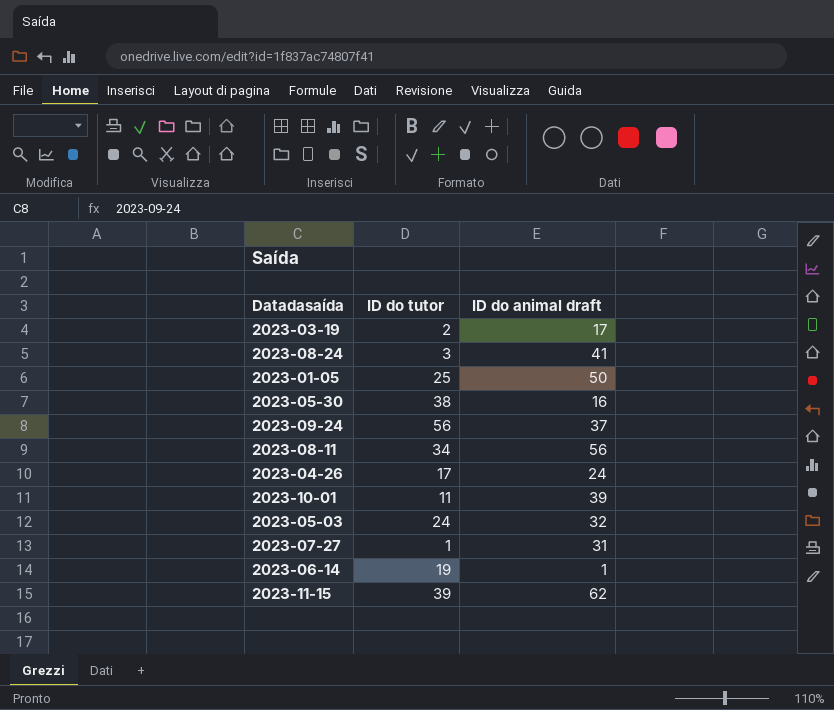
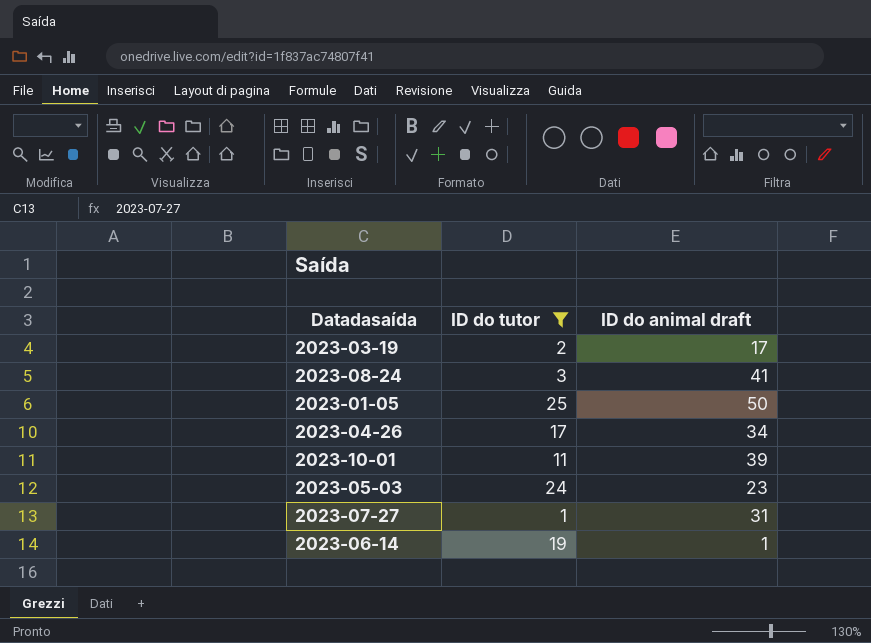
filter: none -> ID do tutor <= 25
2023-04-26 | ID do animal draft: 24 -> 34
2023-05-03 | ID do animal draft: 32 -> 23

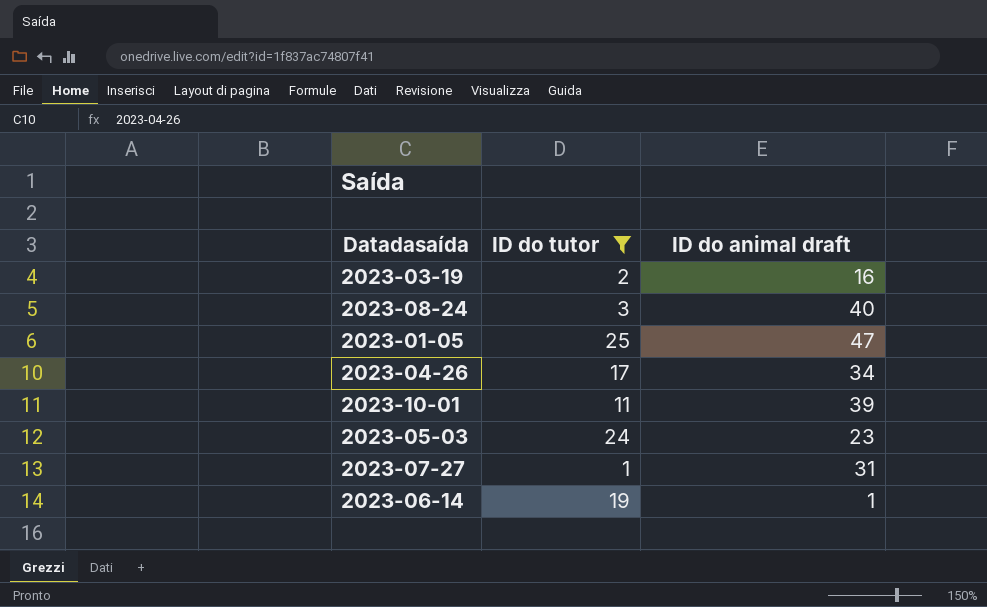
2023-03-19 | ID do animal draft: 17 -> 16
2023-08-24 | ID do animal draft: 41 -> 40
2023-01-05 | ID do animal draft: 50 -> 47

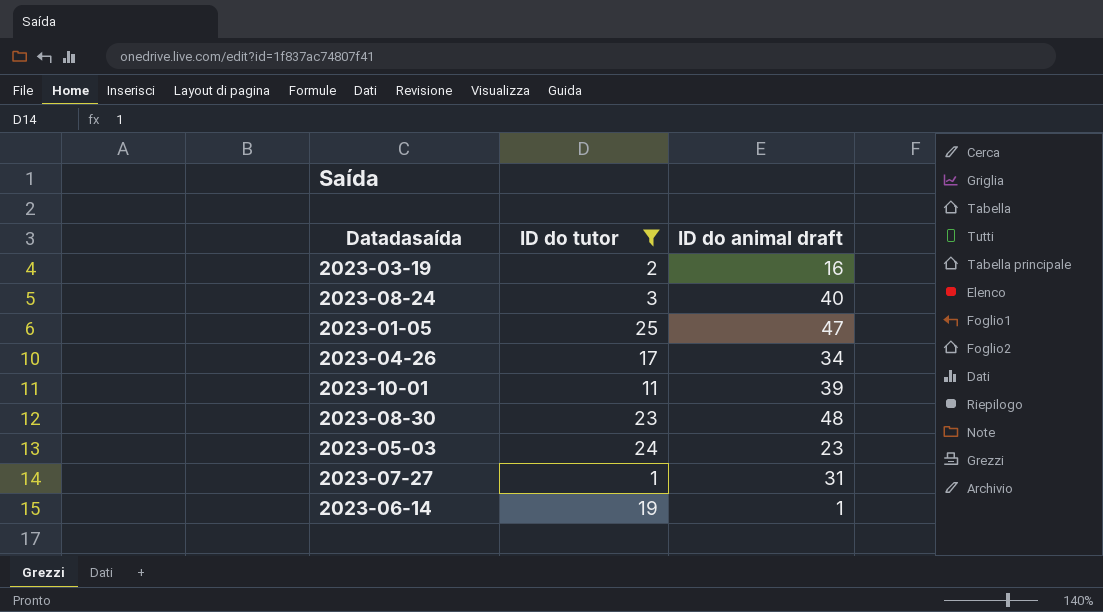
row 2023-08-30: none -> 23 | 48

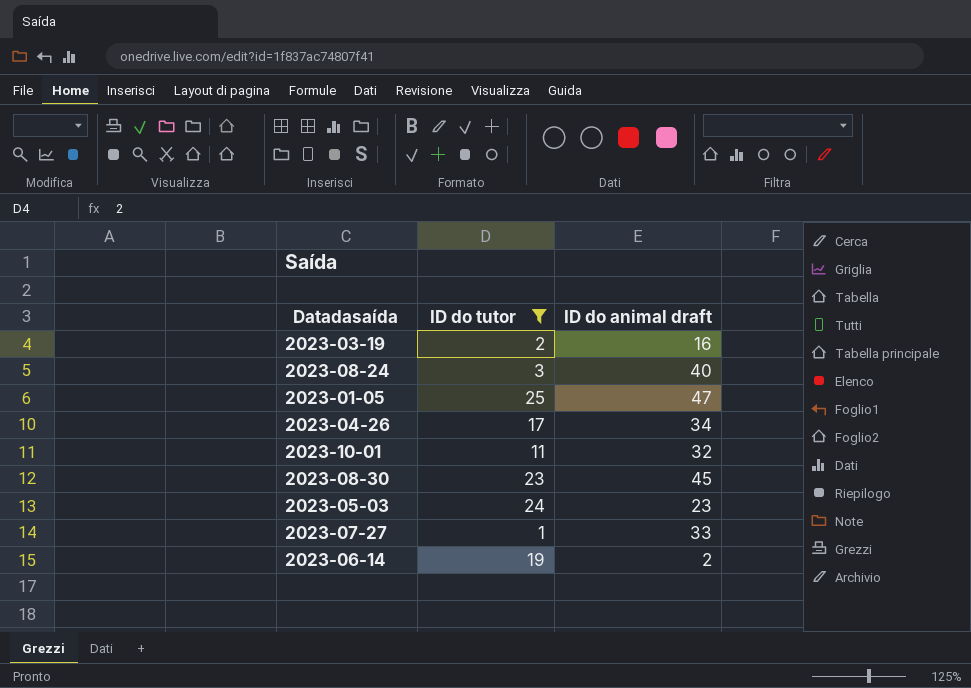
2023-10-01 | ID do animal draft: 39 -> 32
2023-08-30 | ID do animal draft: 48 -> 45
2023-07-27 | ID do animal draft: 31 -> 33
2023-06-14 | ID do animal draft: 1 -> 2

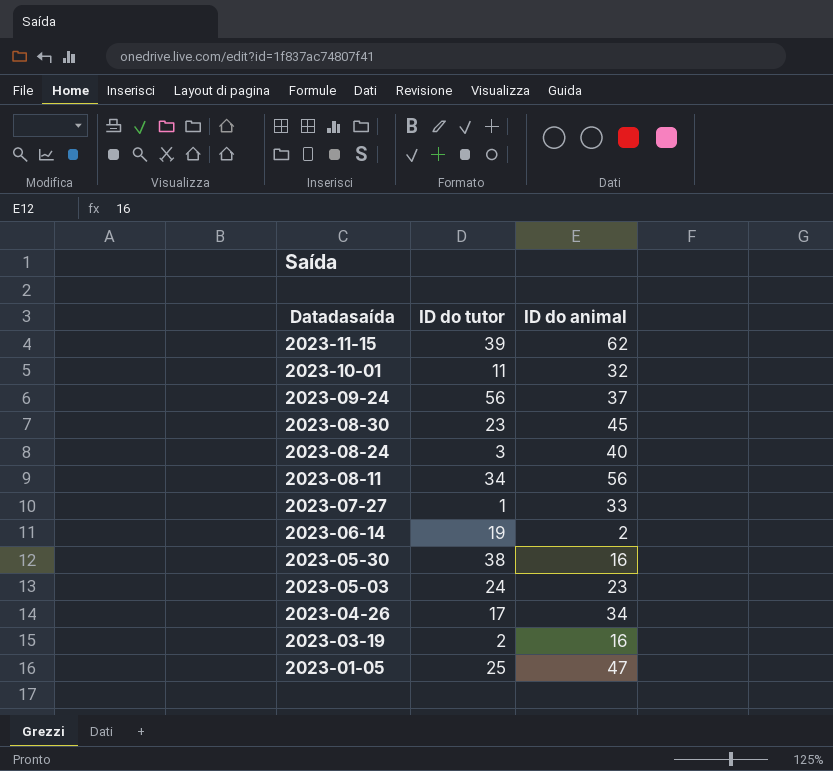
filter: ID do tutor <= 25 -> none
row order: none -> Datadasaída descending
column name: ID do animal draft -> ID do animal

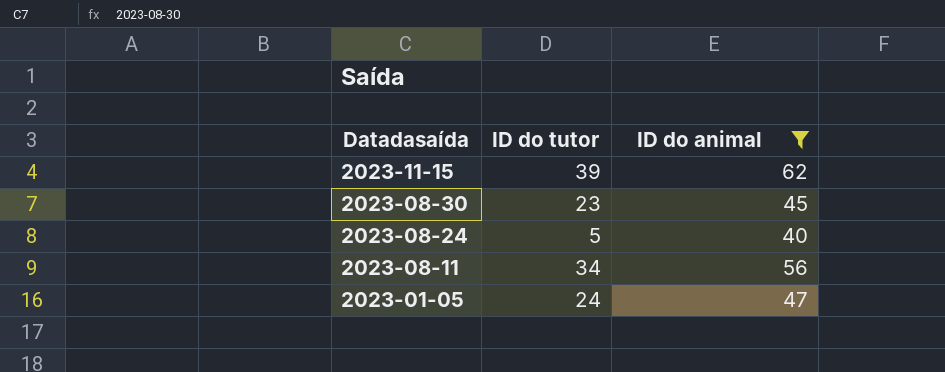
filter: none -> ID do animal >= 40
2023-08-24 | ID do tutor: 3 -> 5
2023-01-05 | ID do tutor: 25 -> 24

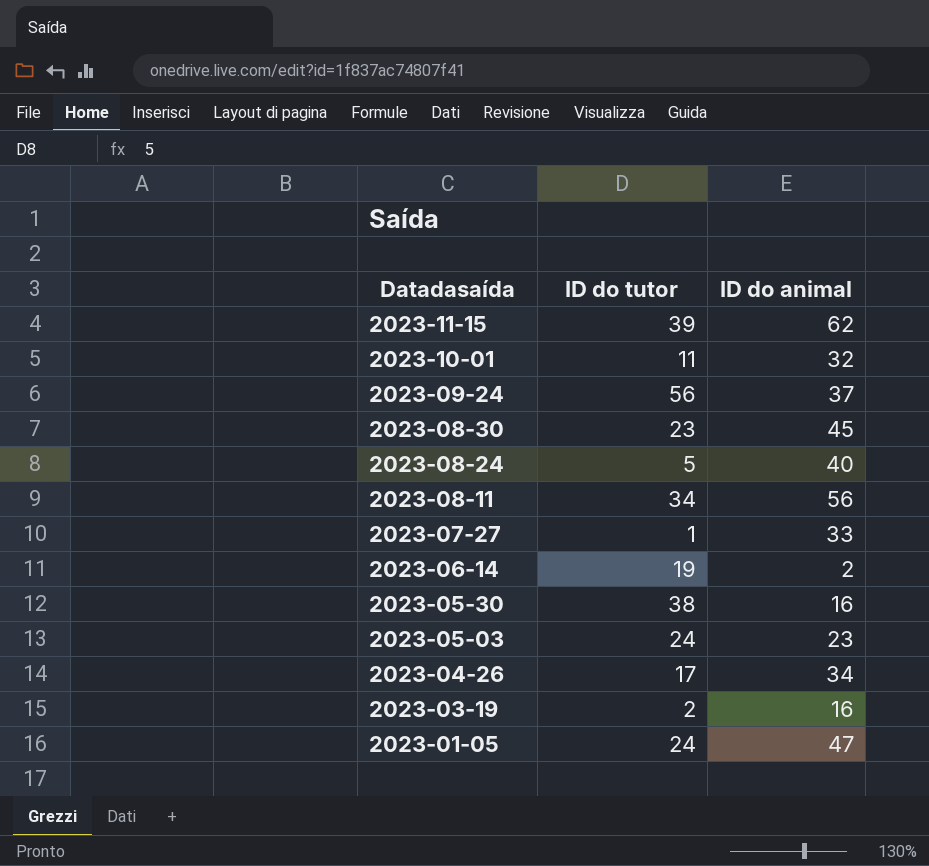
filter: ID do animal >= 40 -> none

